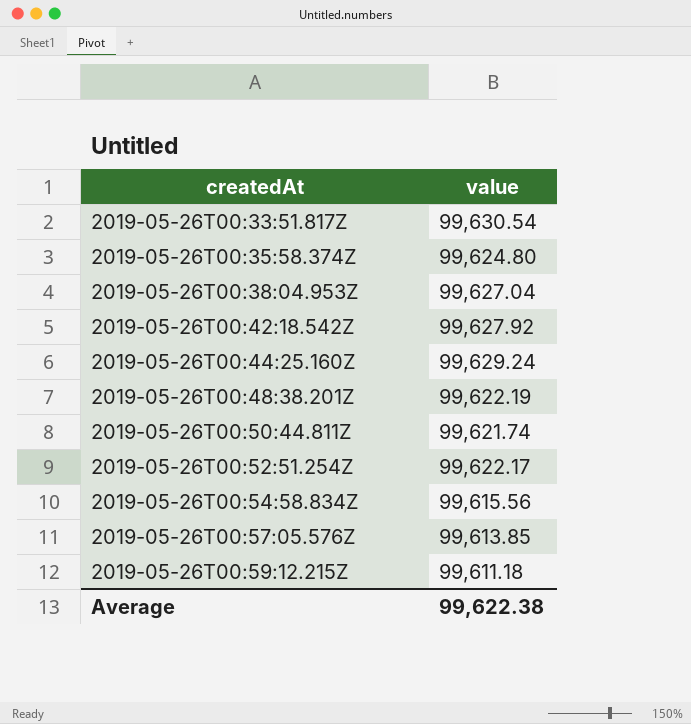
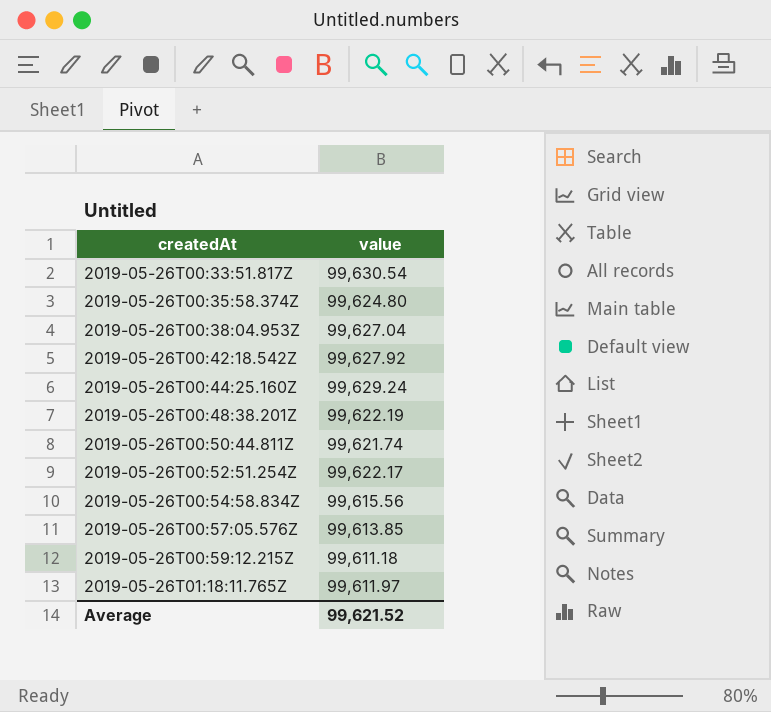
row 2019-05-26T01:18:11.765Z: none -> 99,611.97
Average | value: 99,622.38 -> 99,621.52

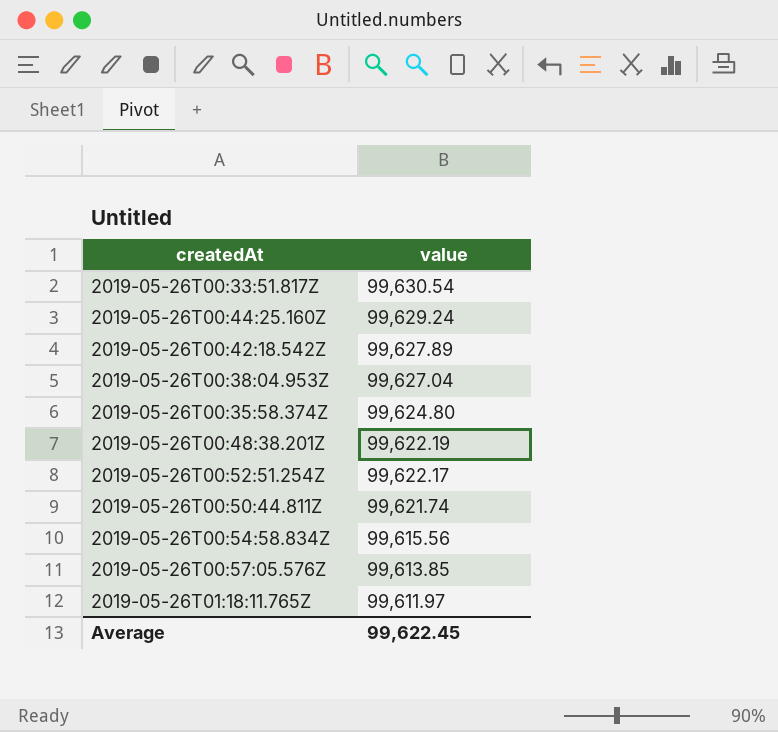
row order: createdAt ascending -> value descending
row 2019-05-26T00:59:12.215Z: 99,611.18 -> none
2019-05-26T00:42:18.542Z | value: 99,627.92 -> 99,627.89
Average | value: 99,621.52 -> 99,622.45

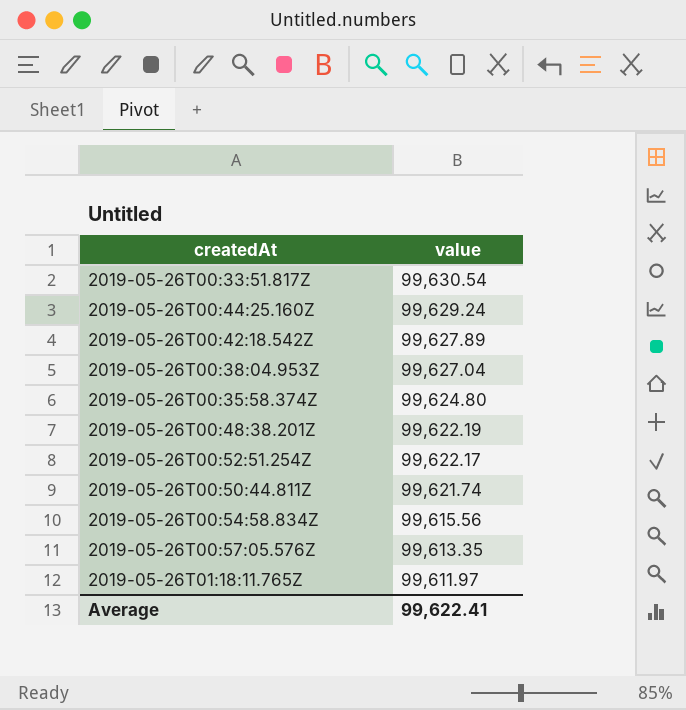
2019-05-26T00:57:05.576Z | value: 99,613.85 -> 99,613.35
Average | value: 99,622.45 -> 99,622.41

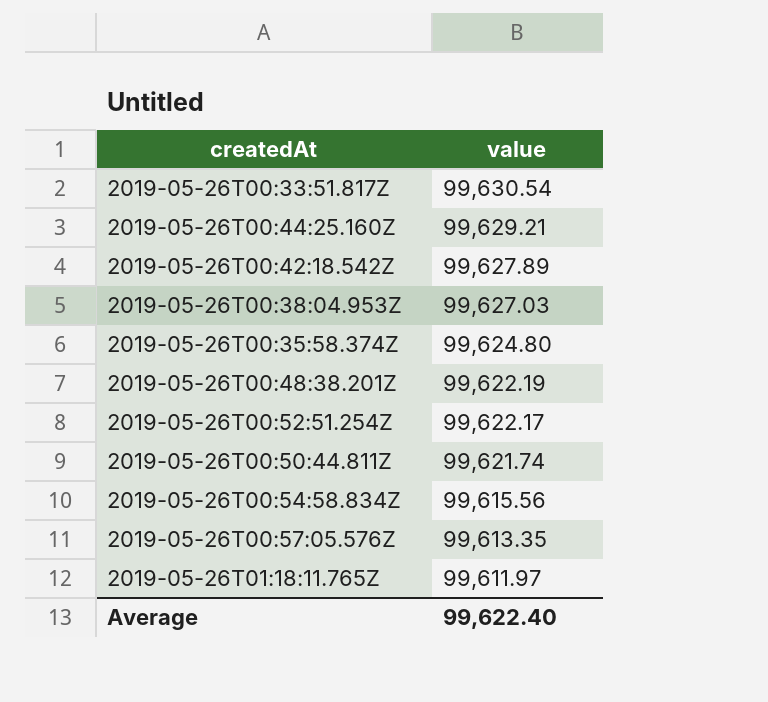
2019-05-26T00:44:25.160Z | value: 99,629.24 -> 99,629.21
2019-05-26T00:38:04.953Z | value: 99,627.04 -> 99,627.03
Average | value: 99,622.41 -> 99,622.40

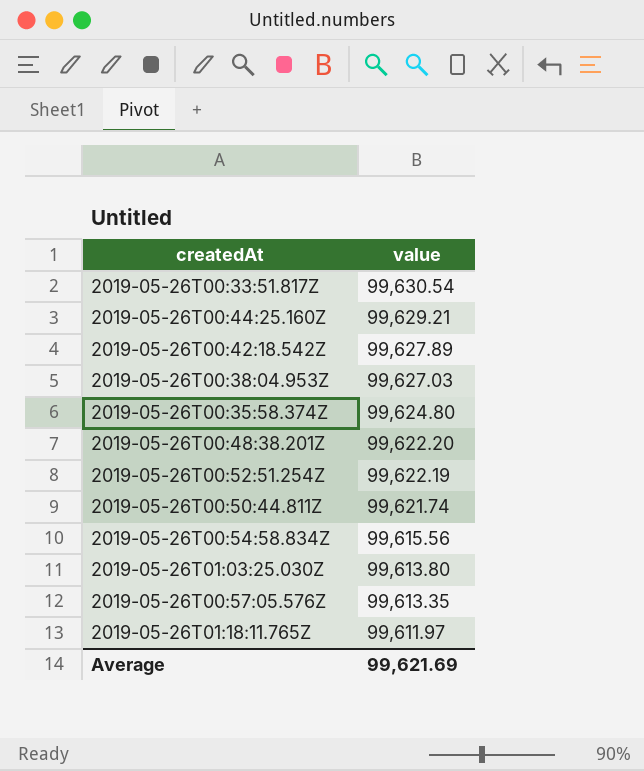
2019-05-26T00:48:38.201Z | value: 99,622.19 -> 99,622.20
2019-05-26T00:52:51.254Z | value: 99,622.17 -> 99,622.19
row 2019-05-26T01:03:25.030Z: none -> 99,613.80
Average | value: 99,622.40 -> 99,621.69

